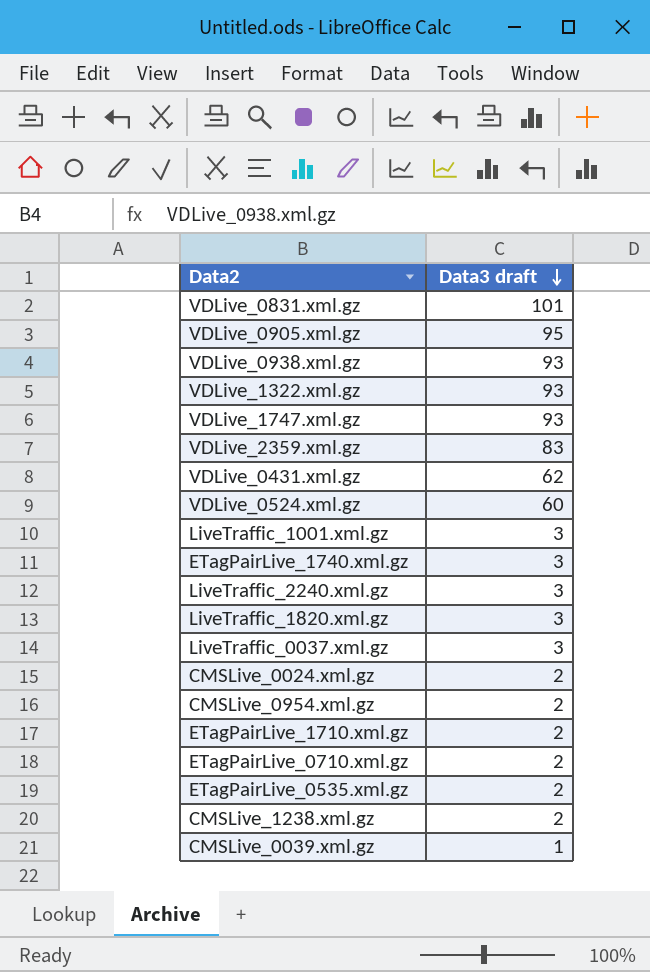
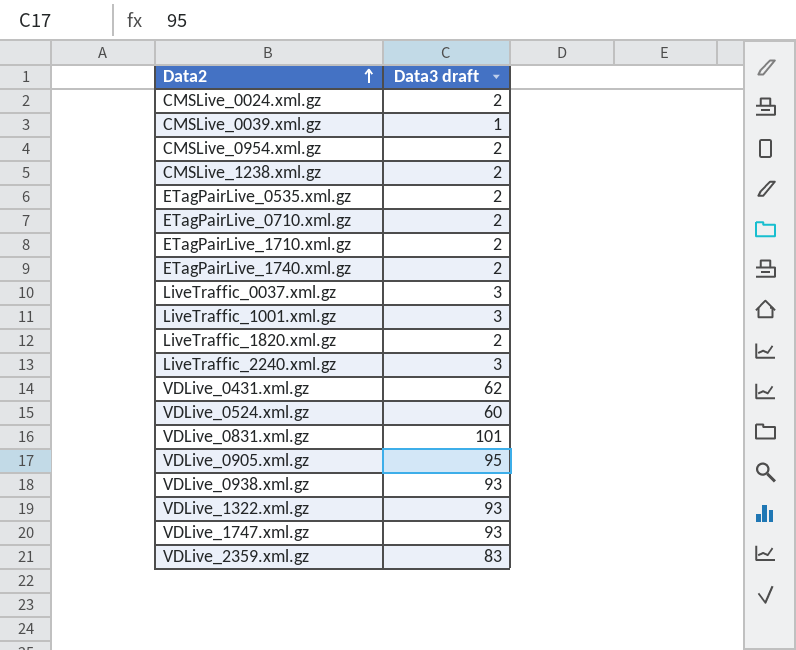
row order: Data3 draft descending -> Data2 ascending
ETagPairLive_1740.xml.gz | Data3 draft: 3 -> 2
LiveTraffic_1820.xml.gz | Data3 draft: 3 -> 2

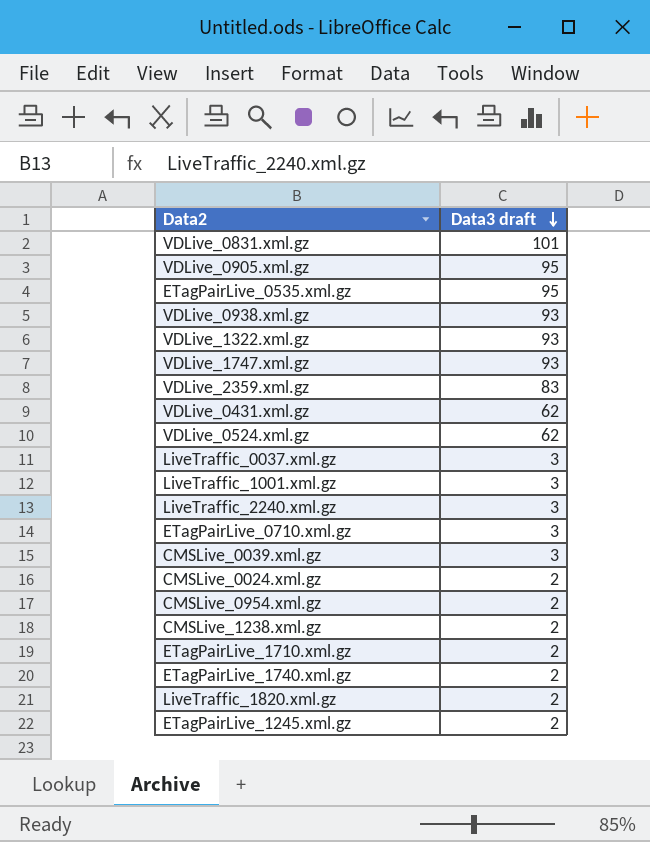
row order: Data2 ascending -> Data3 draft descending
ETagPairLive_0535.xml.gz | Data3 draft: 2 -> 95
VDLive_0524.xml.gz | Data3 draft: 60 -> 62
ETagPairLive_0710.xml.gz | Data3 draft: 2 -> 3
CMSLive_0039.xml.gz | Data3 draft: 1 -> 3
row ETagPairLive_1245.xml.gz: none -> 2

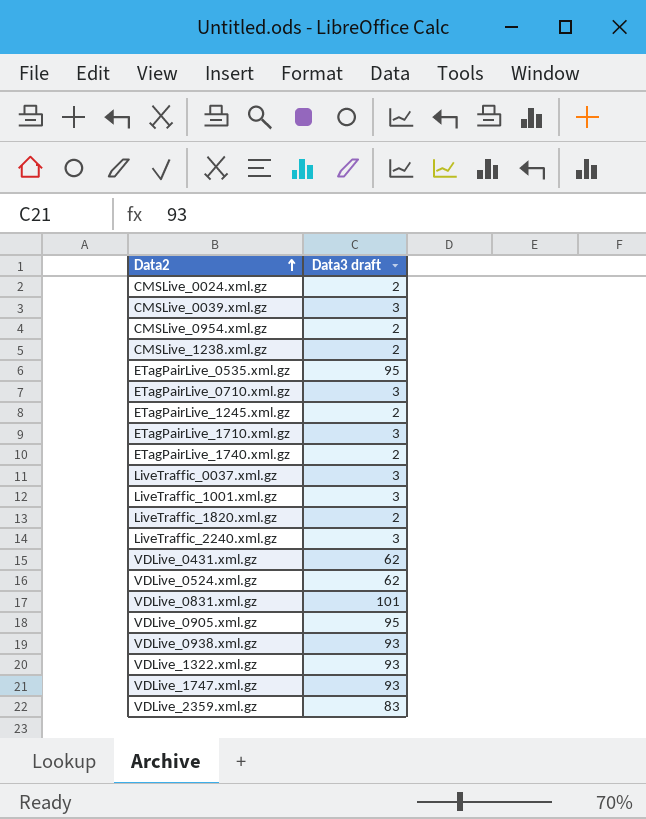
row order: Data3 draft descending -> Data2 ascending
ETagPairLive_1710.xml.gz | Data3 draft: 2 -> 3

